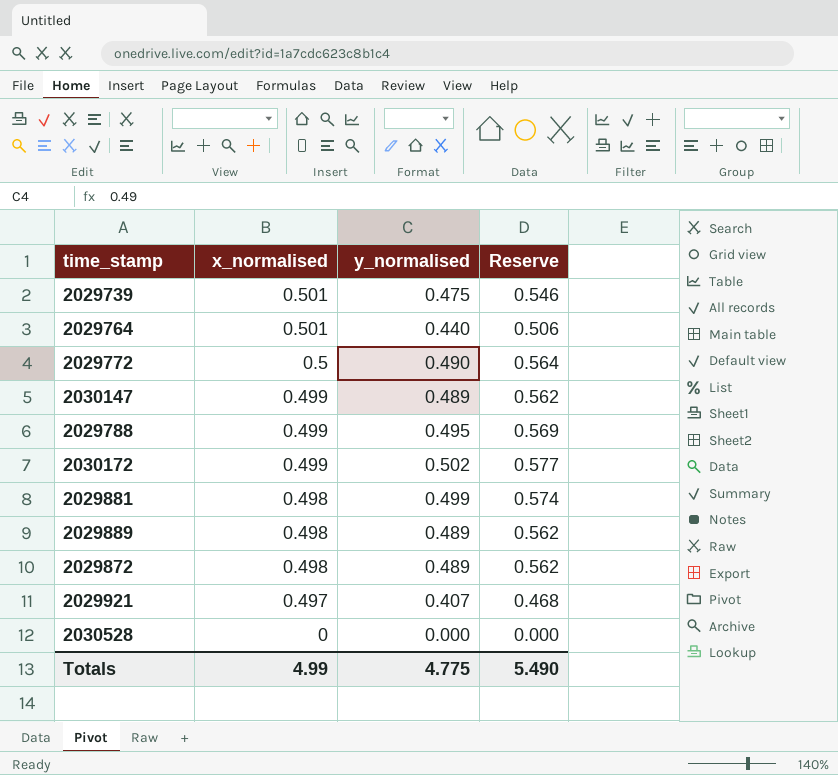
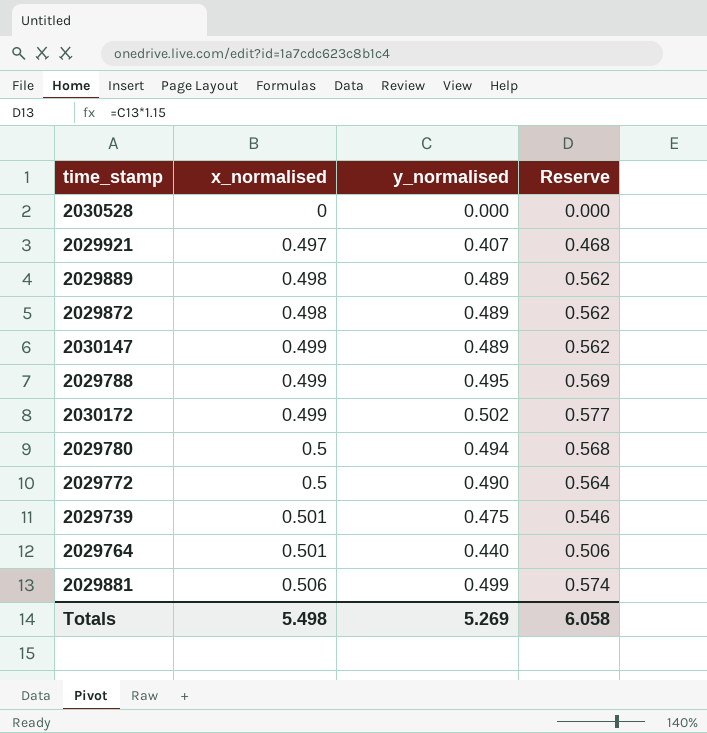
row order: x_normalised descending -> x_normalised ascending
row 2029780: none -> 0.5 | 0.494 | 0.568
2029881 | x_normalised: 0.498 -> 0.506
Totals | x_normalised: 4.99 -> 5.498
Totals | y_normalised: 4.775 -> 5.269
Totals | Reserve: 5.490 -> 6.058

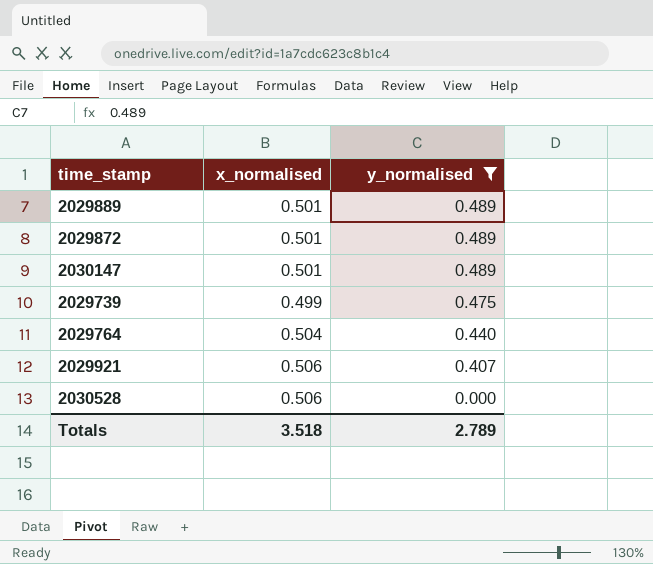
filter: none -> y_normalised <= 0.489
row order: x_normalised ascending -> y_normalised descending
column Reserve | formula: [y_normalised] * 1.15 -> none
2029889 | x_normalised: 0.498 -> 0.501
2029872 | x_normalised: 0.498 -> 0.501
2030147 | x_normalised: 0.499 -> 0.501
2029739 | x_normalised: 0.501 -> 0.499
2029764 | x_normalised: 0.501 -> 0.504
2029921 | x_normalised: 0.497 -> 0.506
2030528 | x_normalised: 0 -> 0.506
Totals | x_normalised: 5.498 -> 3.518
Totals | y_normalised: 5.269 -> 2.789

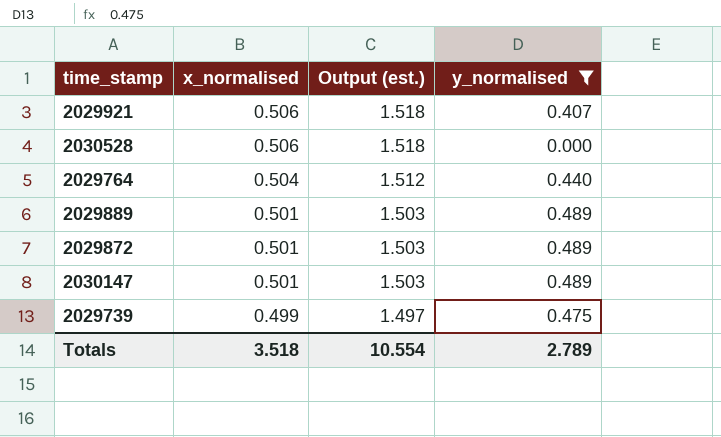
row order: y_normalised descending -> x_normalised descending
column Output (est.) | formula: none -> [x_normalised] * 3

